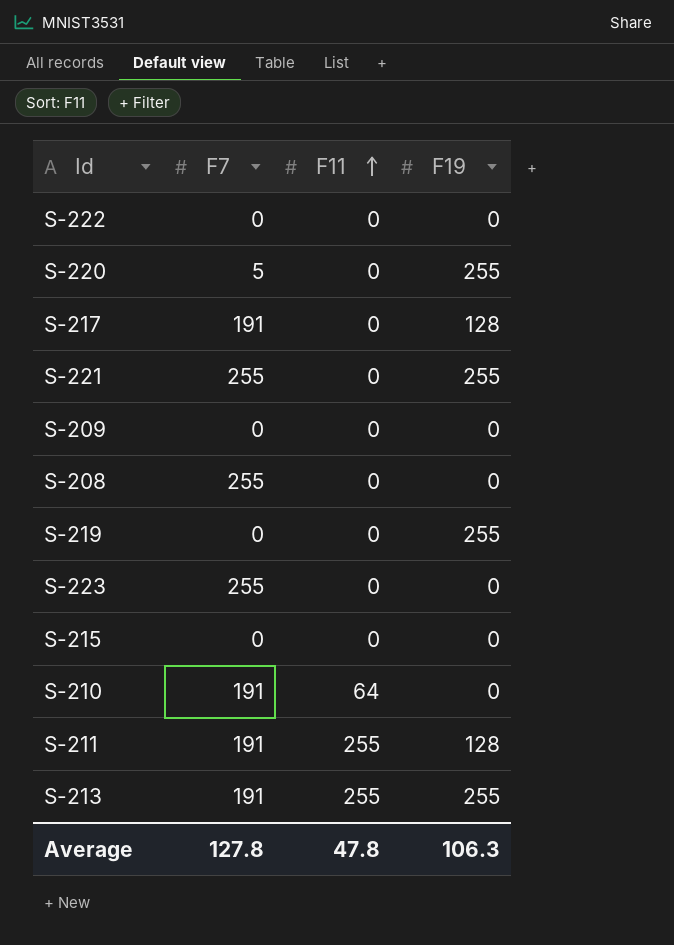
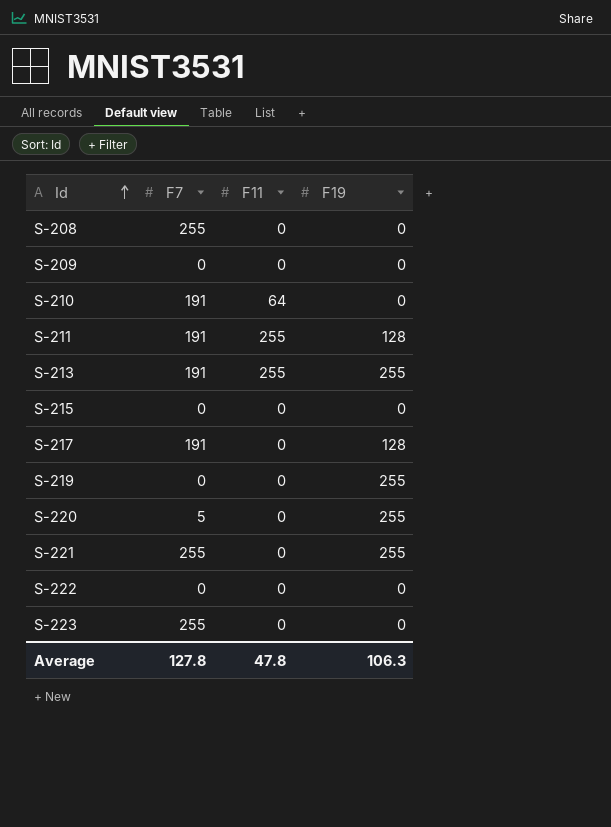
row order: F11 ascending -> Id ascending

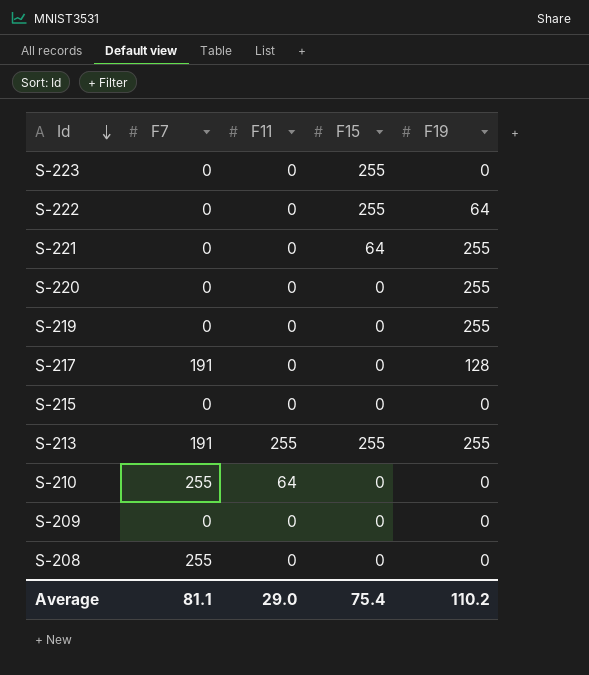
row order: Id ascending -> Id descending
column F15 | position: none -> 4
row S-211: 191 | 255 | 128 -> none
S-223 | F7: 255 -> 0
S-222 | F19: 0 -> 64
S-221 | F7: 255 -> 0
S-220 | F7: 5 -> 0
S-210 | F7: 191 -> 255
Average | F7: 127.8 -> 81.1
Average | F11: 47.8 -> 29.0
Average | F19: 106.3 -> 110.2

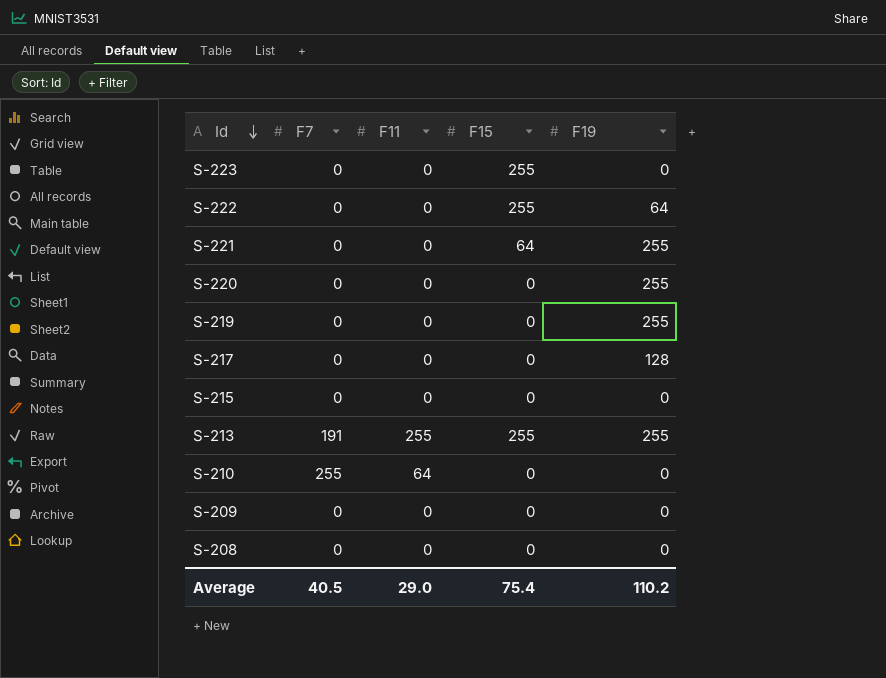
S-217 | F7: 191 -> 0
S-208 | F7: 255 -> 0
Average | F7: 81.1 -> 40.5

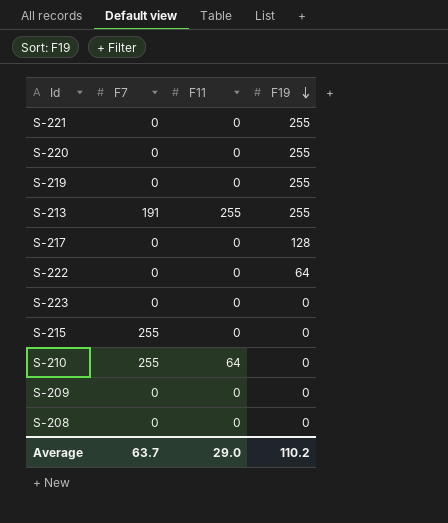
row order: Id descending -> F19 descending
column F15 | position: 4 -> none
S-215 | F7: 0 -> 255
Average | F7: 40.5 -> 63.7

